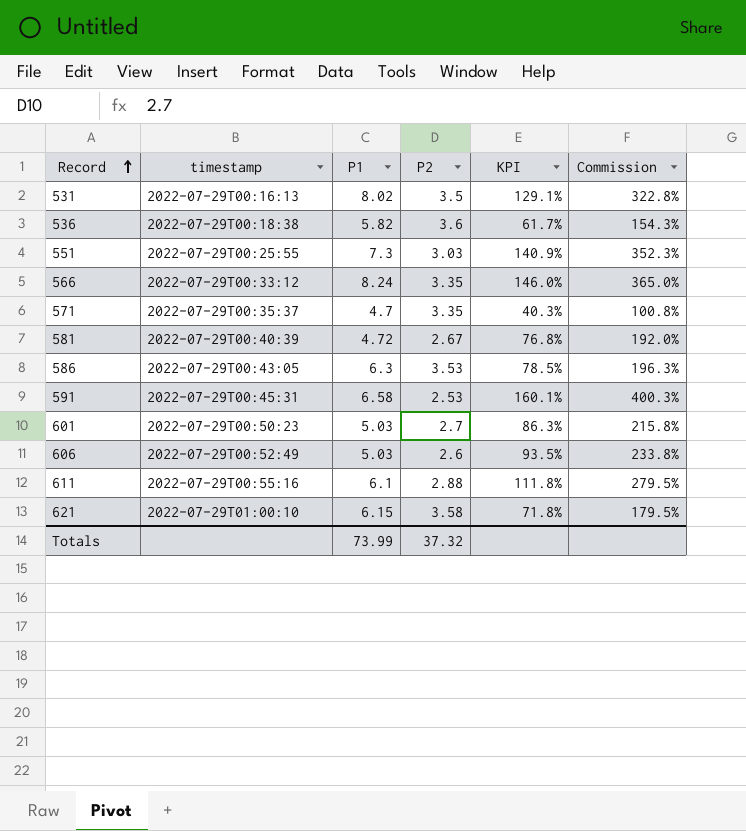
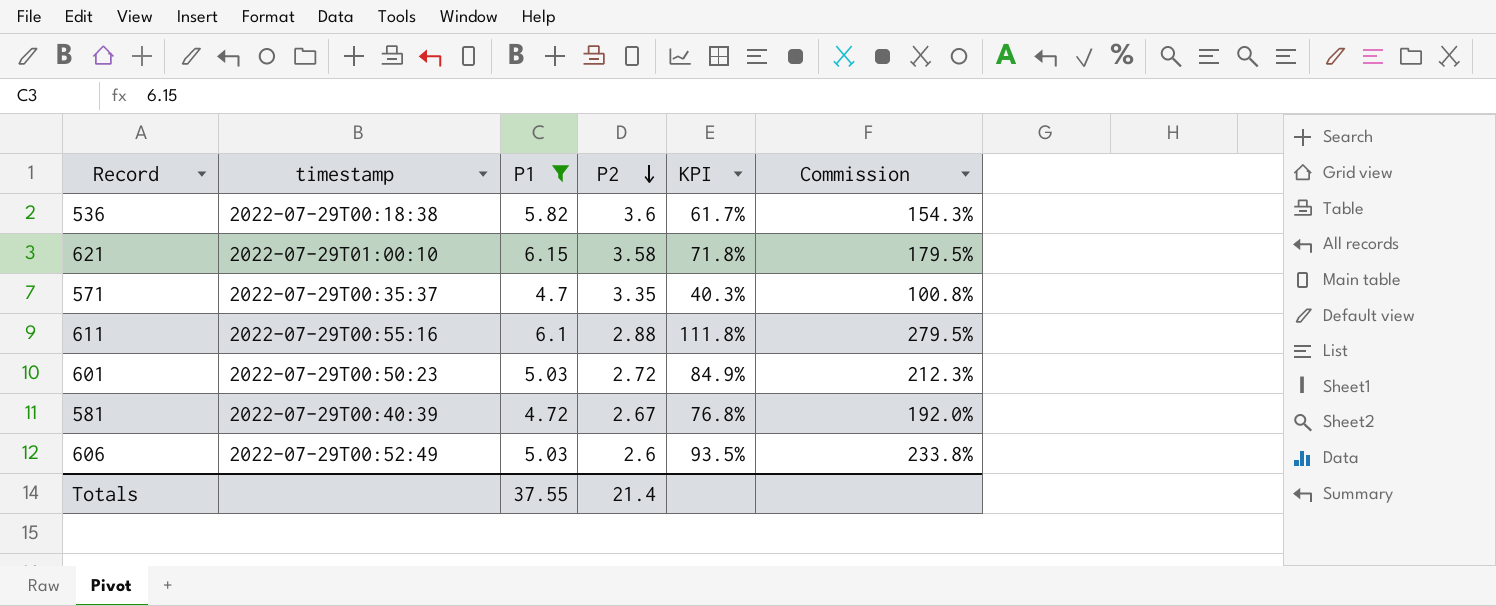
filter: none -> P1 <= 6.15
row order: Record ascending -> P2 descending
601 | P2: 2.7 -> 2.72
601 | KPI: 86.3% -> 84.9%
601 | Commission: 215.8% -> 212.3%
Totals | P1: 73.99 -> 37.55
Totals | P2: 37.32 -> 21.4

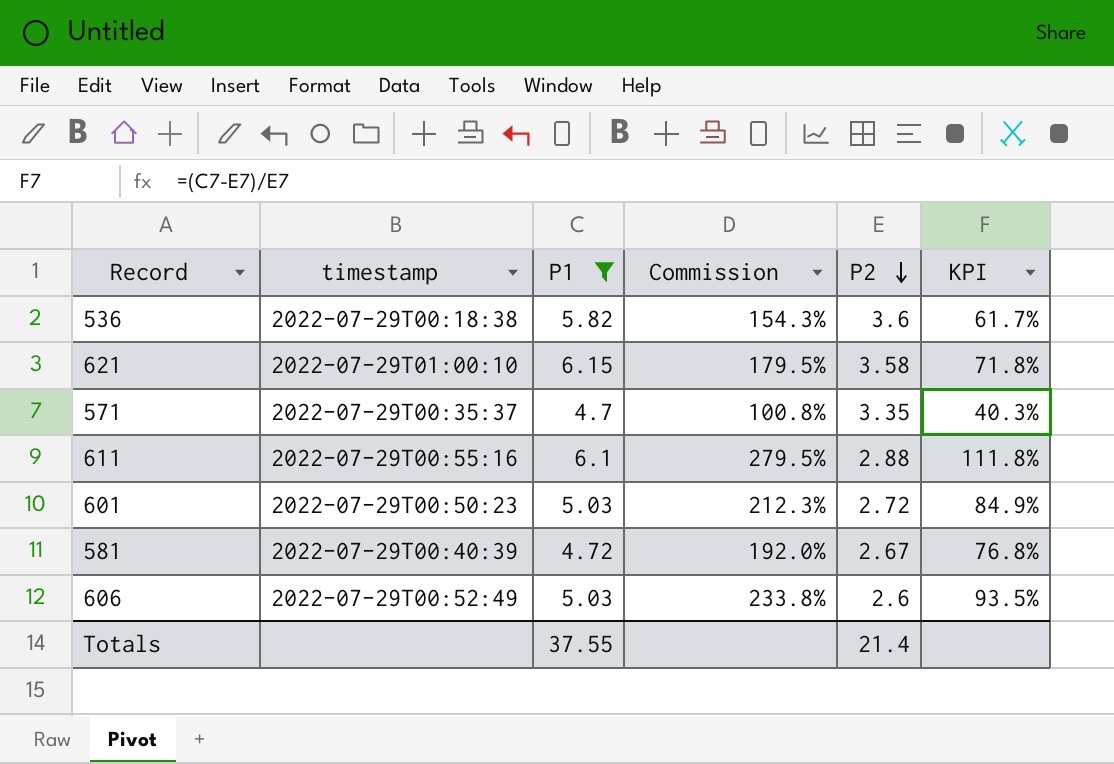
column Commission | position: 6 -> 4

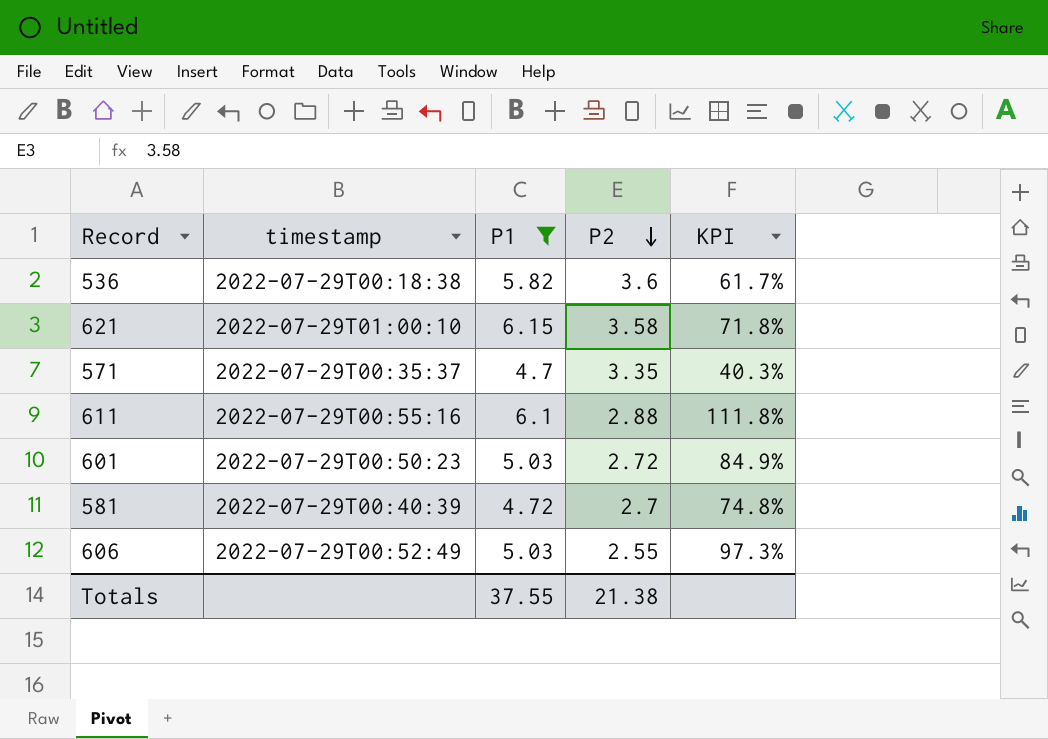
column Commission | formula: [KPI] * 2.5 -> none
581 | P2: 2.67 -> 2.7
581 | KPI: 76.8% -> 74.8%
606 | P2: 2.6 -> 2.55
606 | KPI: 93.5% -> 97.3%
Totals | P2: 21.4 -> 21.38

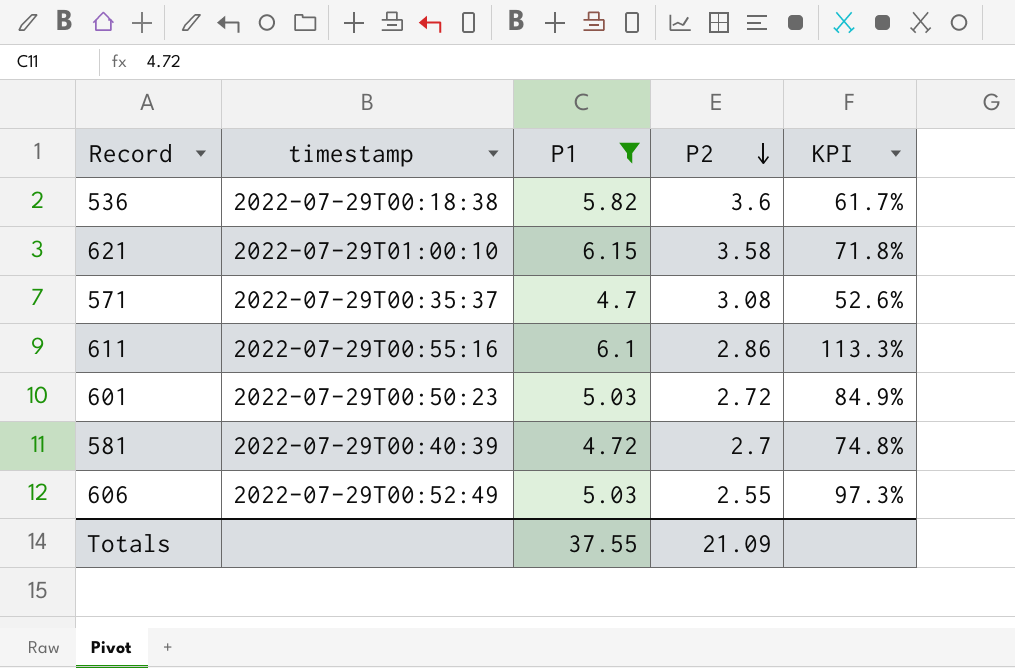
571 | P2: 3.35 -> 3.08
571 | KPI: 40.3% -> 52.6%
611 | P2: 2.88 -> 2.86
611 | KPI: 111.8% -> 113.3%
Totals | P2: 21.38 -> 21.09

